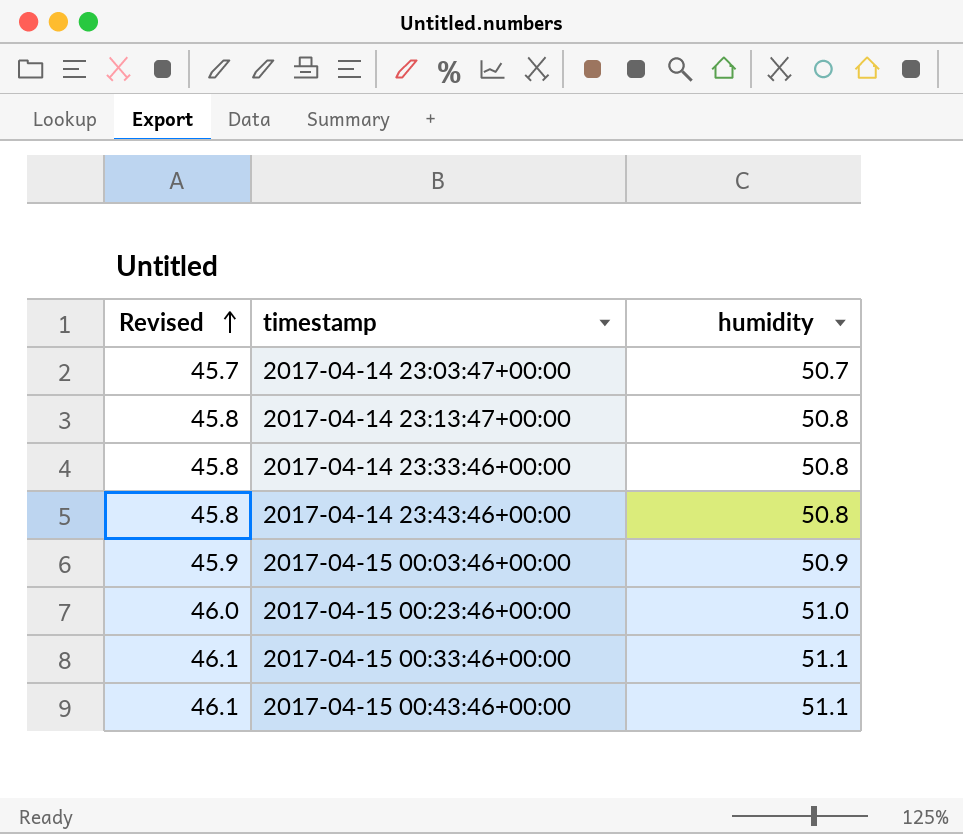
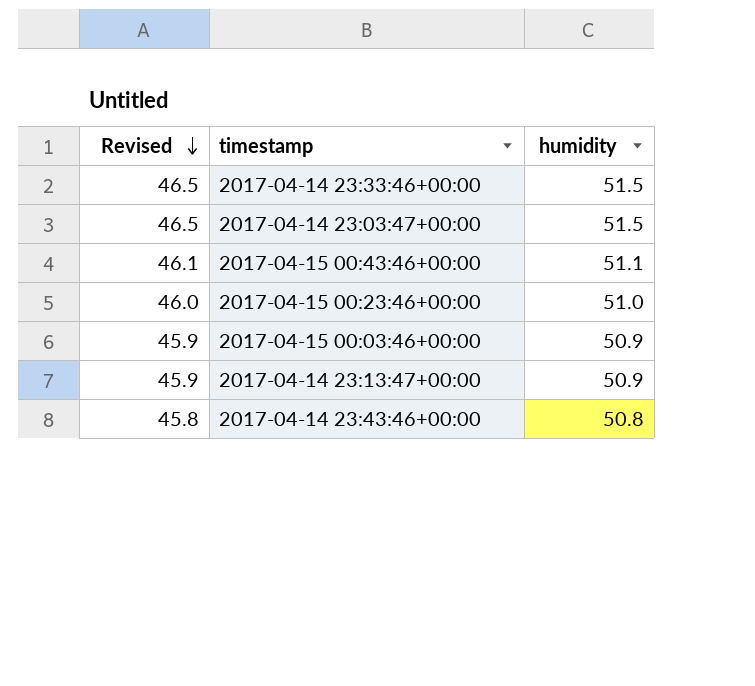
row order: Revised ascending -> Revised descending
row 2017-04-15 00:33:46+00:00: 46.1 | 51.1 -> none
2017-04-14 23:33:46+00:00 | Revised: 45.8 -> 46.5
2017-04-14 23:33:46+00:00 | humidity: 50.8 -> 51.5
2017-04-14 23:03:47+00:00 | Revised: 45.7 -> 46.5
2017-04-14 23:03:47+00:00 | humidity: 50.7 -> 51.5
2017-04-14 23:13:47+00:00 | Revised: 45.8 -> 45.9
2017-04-14 23:13:47+00:00 | humidity: 50.8 -> 50.9

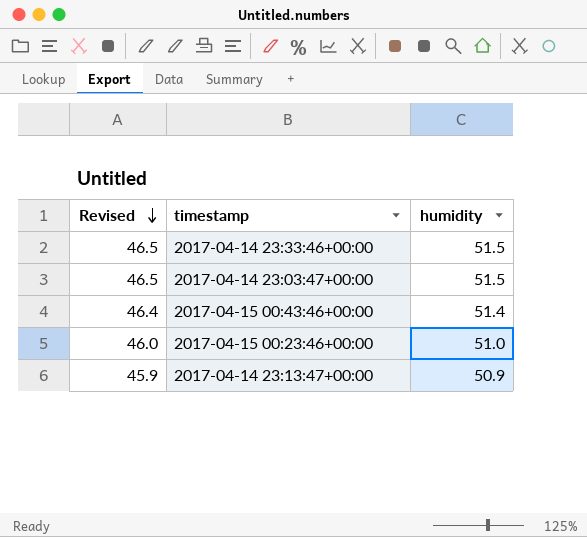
row 2017-04-15 00:03:46+00:00: 45.9 | 50.9 -> none
row 2017-04-14 23:43:46+00:00: 45.8 | 50.8 -> none
2017-04-15 00:43:46+00:00 | Revised: 46.1 -> 46.4
2017-04-15 00:43:46+00:00 | humidity: 51.1 -> 51.4

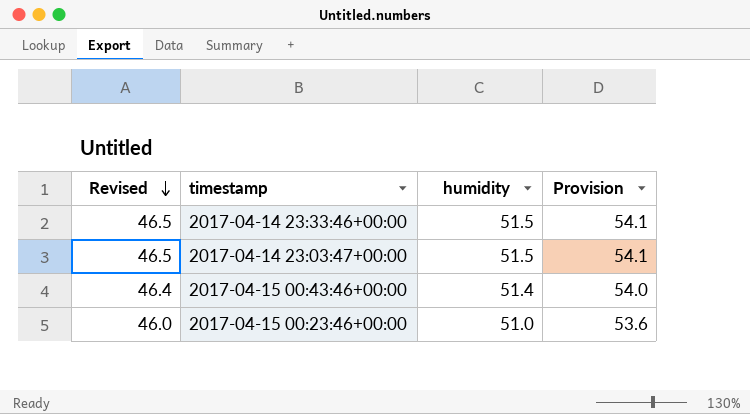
column Provision | formula: none -> [humidity] * 1.05
row 2017-04-14 23:13:47+00:00: 45.9 | 50.9 -> none

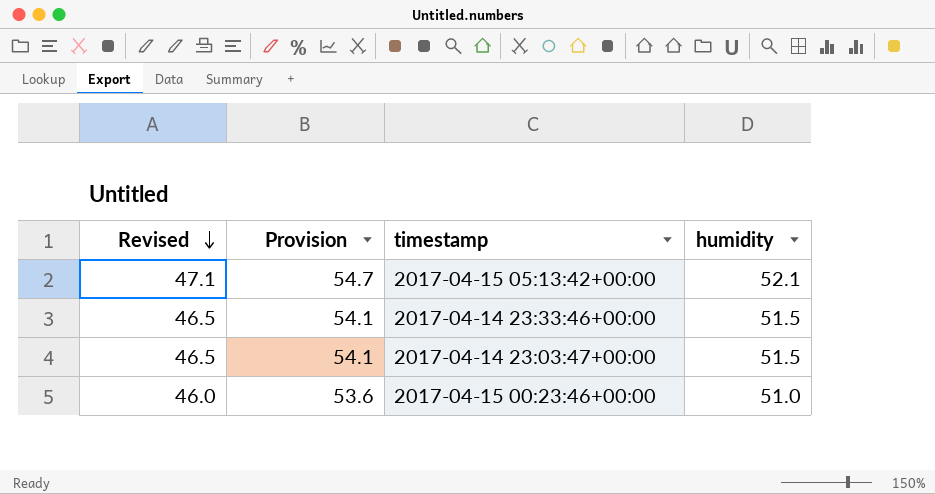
column Provision | position: 4 -> 2
row 2017-04-15 00:43:46+00:00: 46.4 | 51.4 | 54.0 -> none
row 2017-04-15 05:13:42+00:00: none -> 47.1 | 54.7 | 52.1

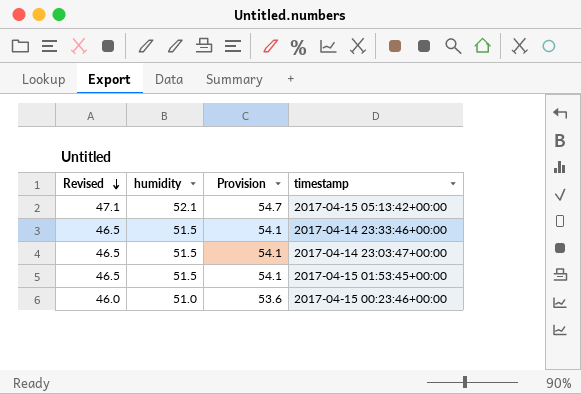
column humidity | position: 4 -> 2
row 2017-04-15 01:53:45+00:00: none -> 46.5 | 51.5 | 54.1

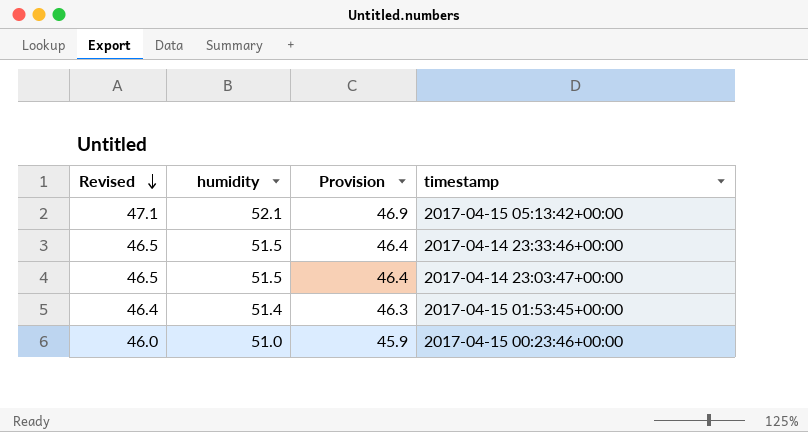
column Provision | formula: [humidity] * 1.05 -> [humidity] * 0.9
2017-04-15 01:53:45+00:00 | Revised: 46.5 -> 46.4
2017-04-15 01:53:45+00:00 | humidity: 51.5 -> 51.4

